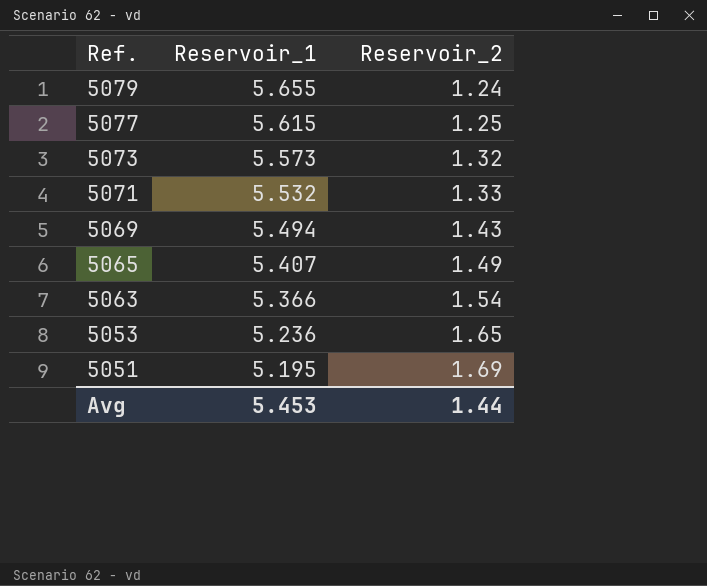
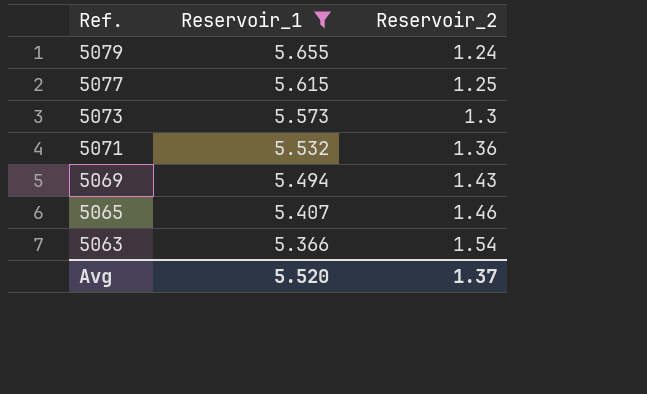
filter: none -> Reservoir_1 >= 5.366
5073 | Reservoir_2: 1.32 -> 1.3
5071 | Reservoir_2: 1.33 -> 1.36
5065 | Reservoir_2: 1.49 -> 1.46
Avg | Reservoir_1: 5.453 -> 5.520
Avg | Reservoir_2: 1.44 -> 1.37

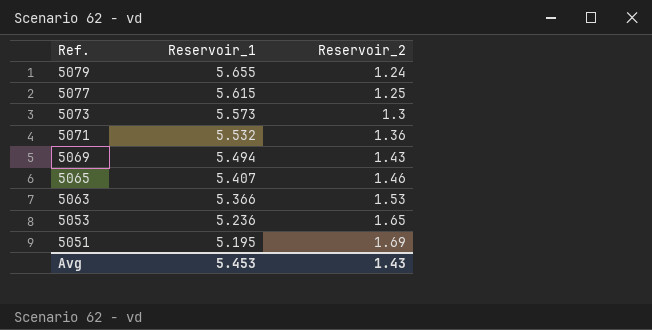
filter: Reservoir_1 >= 5.366 -> none
5063 | Reservoir_2: 1.54 -> 1.53
Avg | Reservoir_1: 5.520 -> 5.453
Avg | Reservoir_2: 1.37 -> 1.43

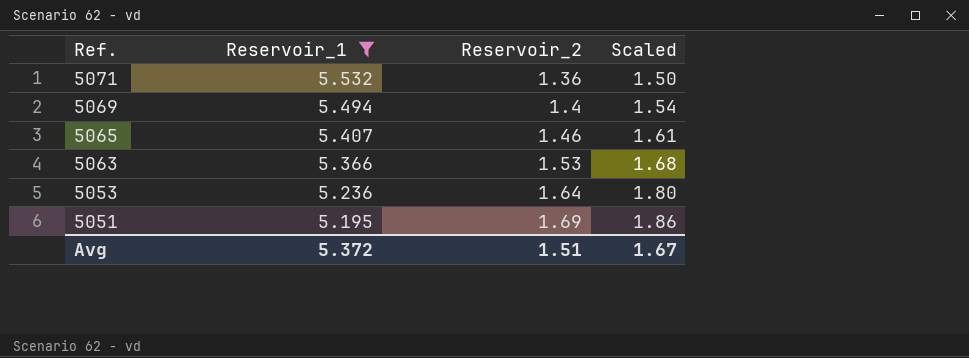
filter: none -> Reservoir_1 <= 5.532
column Scaled | formula: none -> [Reservoir_2] * 1.1
5069 | Reservoir_2: 1.43 -> 1.4
5053 | Reservoir_2: 1.65 -> 1.64
Avg | Reservoir_1: 5.453 -> 5.372
Avg | Reservoir_2: 1.43 -> 1.51

